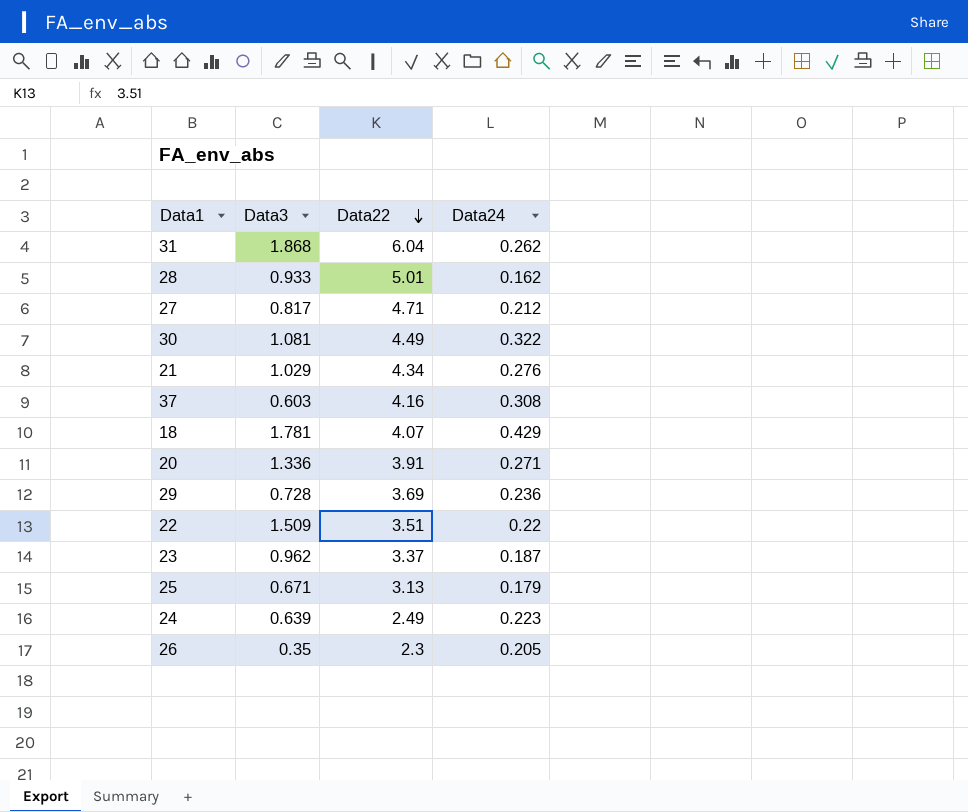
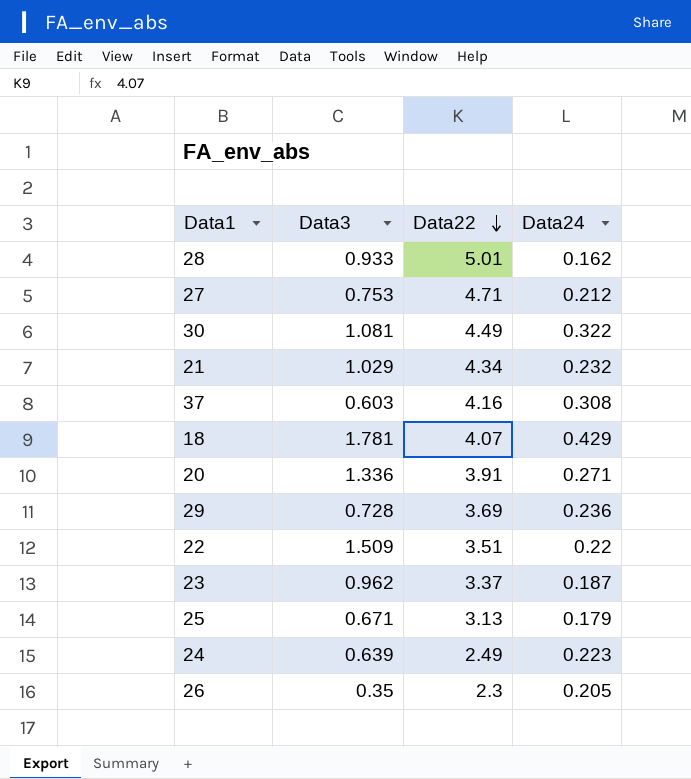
row 31: 1.868 | 6.04 | 0.262 -> none
27 | Data3: 0.817 -> 0.753
21 | Data24: 0.276 -> 0.232

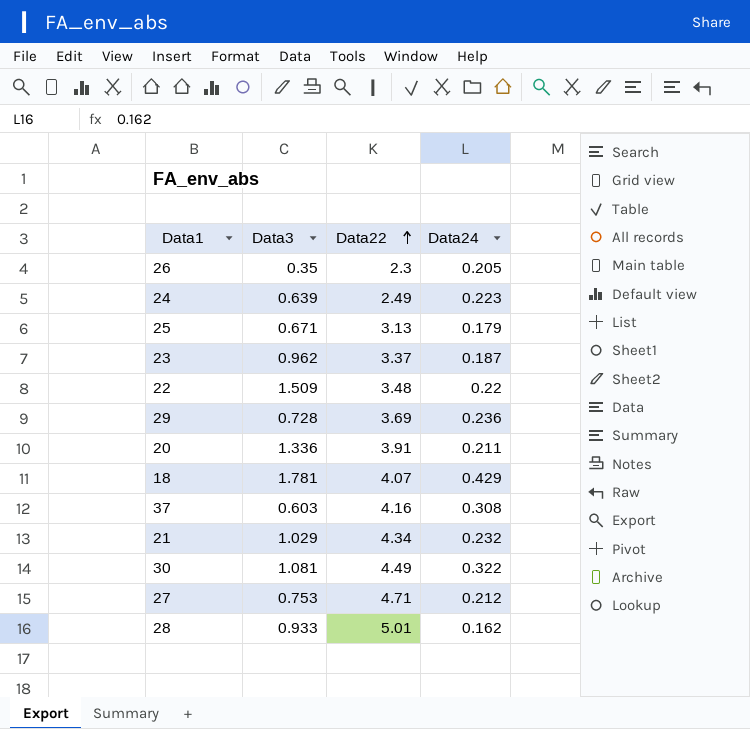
row order: Data22 descending -> Data22 ascending
22 | Data22: 3.51 -> 3.48
20 | Data24: 0.271 -> 0.211

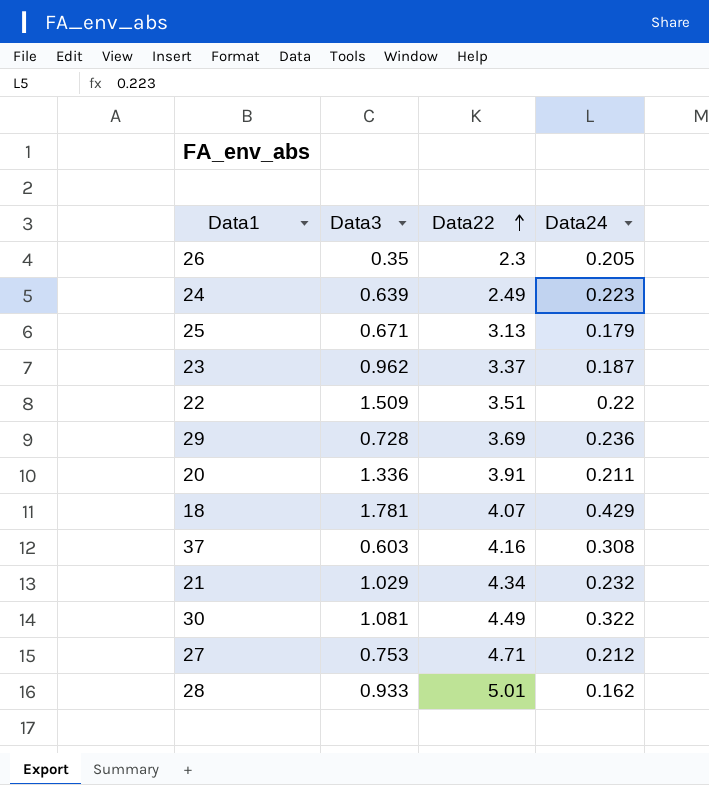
22 | Data22: 3.48 -> 3.51

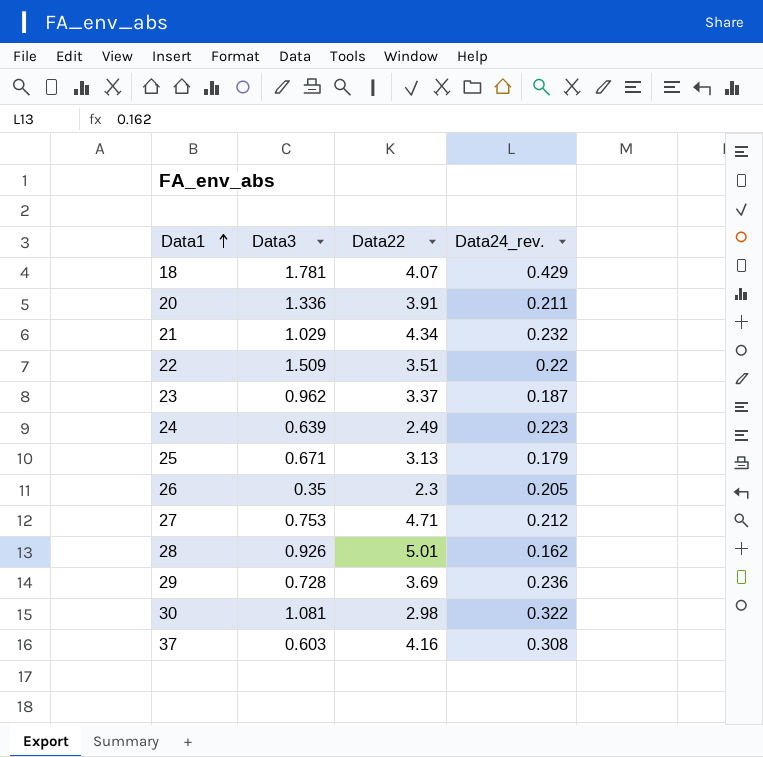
row order: Data22 ascending -> Data1 ascending
column name: Data24 -> Data24_rev.
28 | Data3: 0.933 -> 0.926
30 | Data22: 4.49 -> 2.98

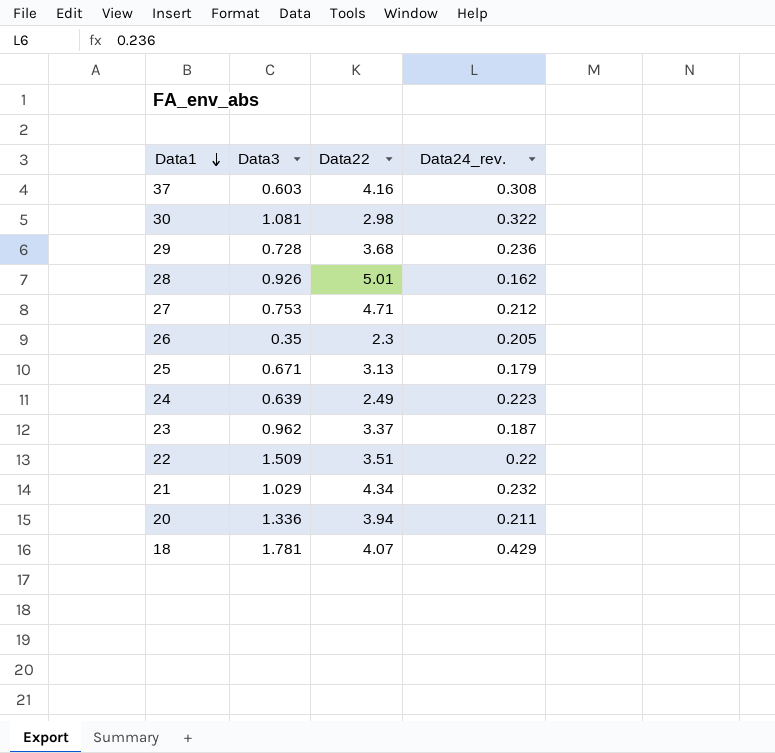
row order: Data1 ascending -> Data1 descending
29 | Data22: 3.69 -> 3.68
20 | Data22: 3.91 -> 3.94

